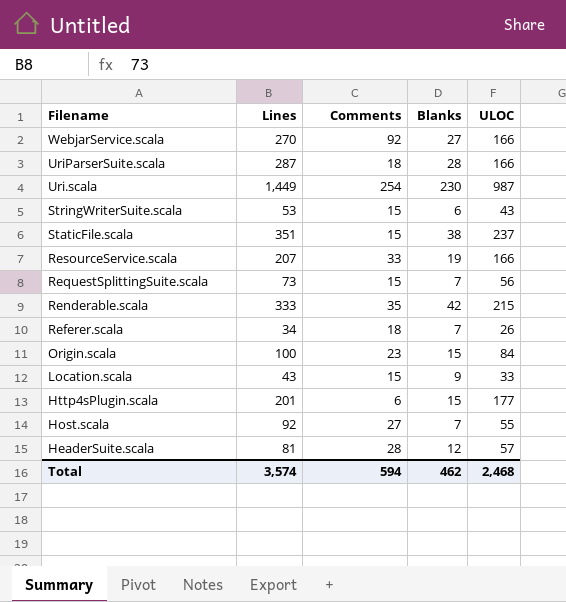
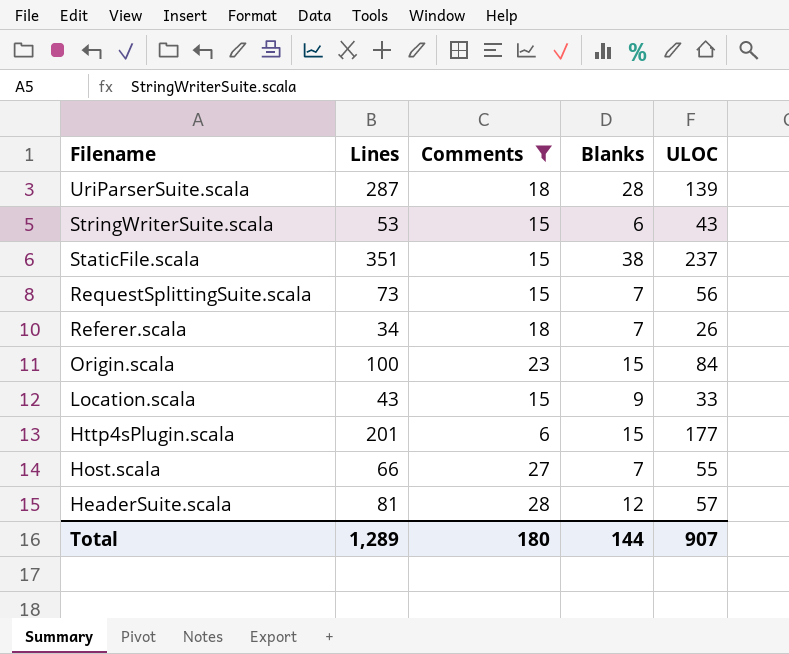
filter: none -> Comments <= 28
UriParserSuite.scala | ULOC: 166 -> 139
Host.scala | Lines: 92 -> 66
Total | Lines: 3,574 -> 1,289
Total | Comments: 594 -> 180
Total | Blanks: 462 -> 144
Total | ULOC: 2,468 -> 907

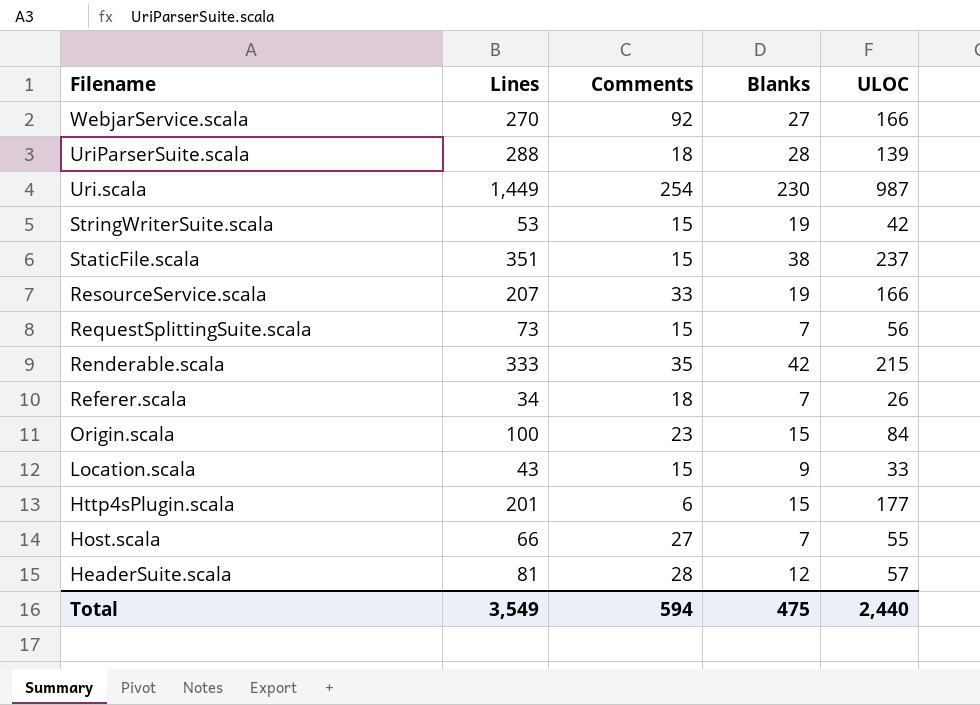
filter: Comments <= 28 -> none
UriParserSuite.scala | Lines: 287 -> 288
StringWriterSuite.scala | Blanks: 6 -> 19
StringWriterSuite.scala | ULOC: 43 -> 42
Total | Lines: 1,289 -> 3,549
Total | Comments: 180 -> 594
Total | Blanks: 144 -> 475
Total | ULOC: 907 -> 2,440

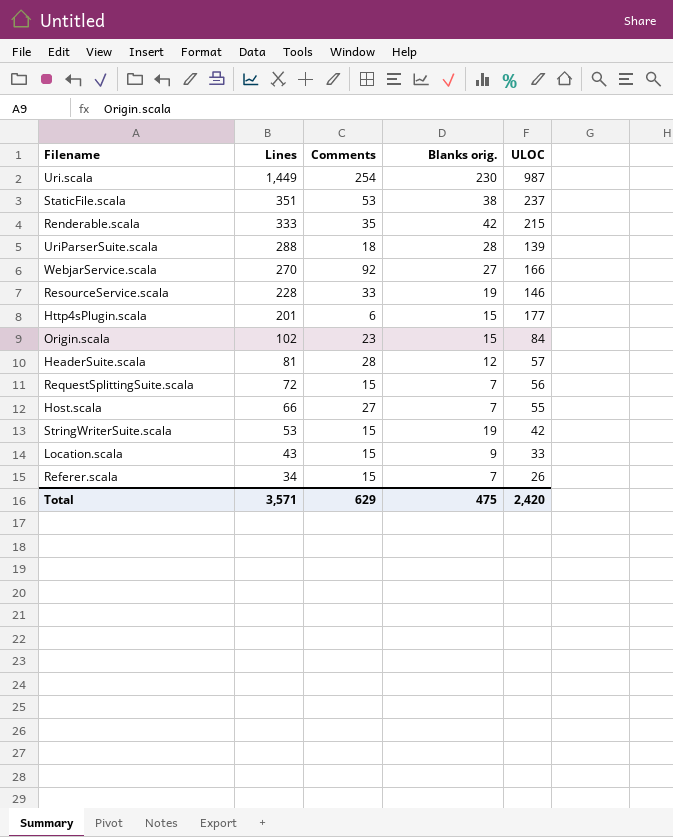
row order: Filename descending -> Lines descending
column name: Blanks -> Blanks orig.
StaticFile.scala | Comments: 15 -> 53
ResourceService.scala | Lines: 207 -> 228
ResourceService.scala | ULOC: 166 -> 146
Origin.scala | Lines: 100 -> 102
RequestSplittingSuite.scala | Lines: 73 -> 72
Referer.scala | Comments: 18 -> 15
Total | Lines: 3,549 -> 3,571
Total | Comments: 594 -> 629
Total | ULOC: 2,440 -> 2,420

